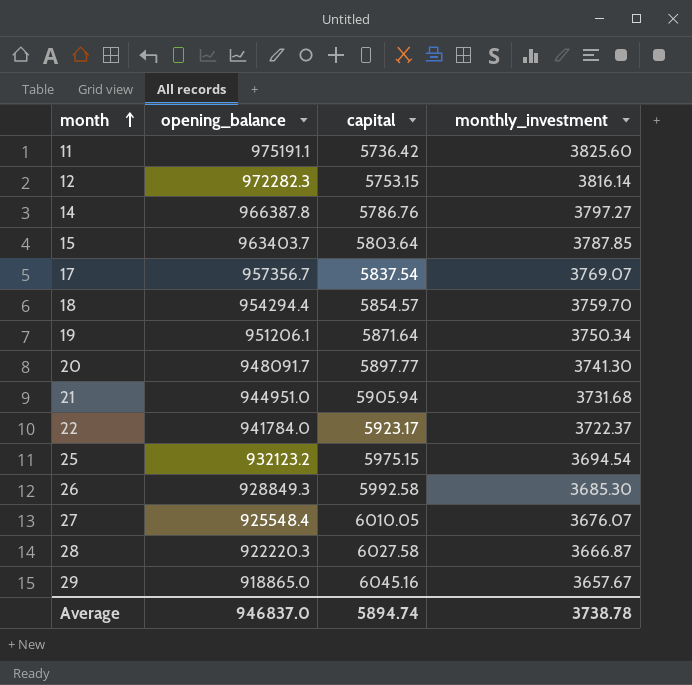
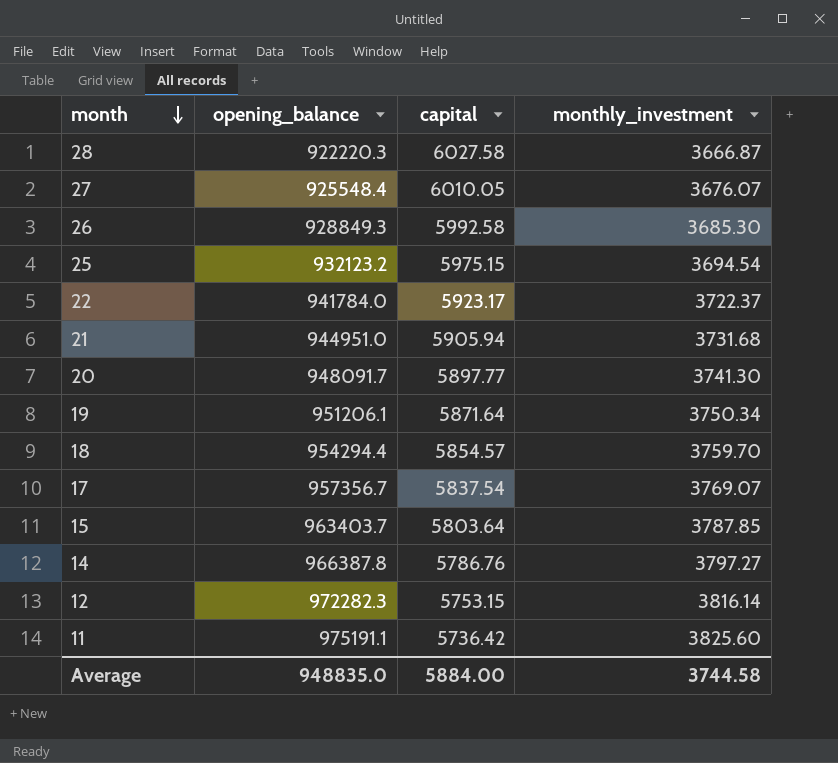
row order: month ascending -> month descending
row 29: 918865.0 | 6045.16 | 3657.67 -> none
Average | opening_balance: 946837.0 -> 948835.0
Average | capital: 5894.74 -> 5884.00
Average | monthly_investment: 3738.78 -> 3744.58

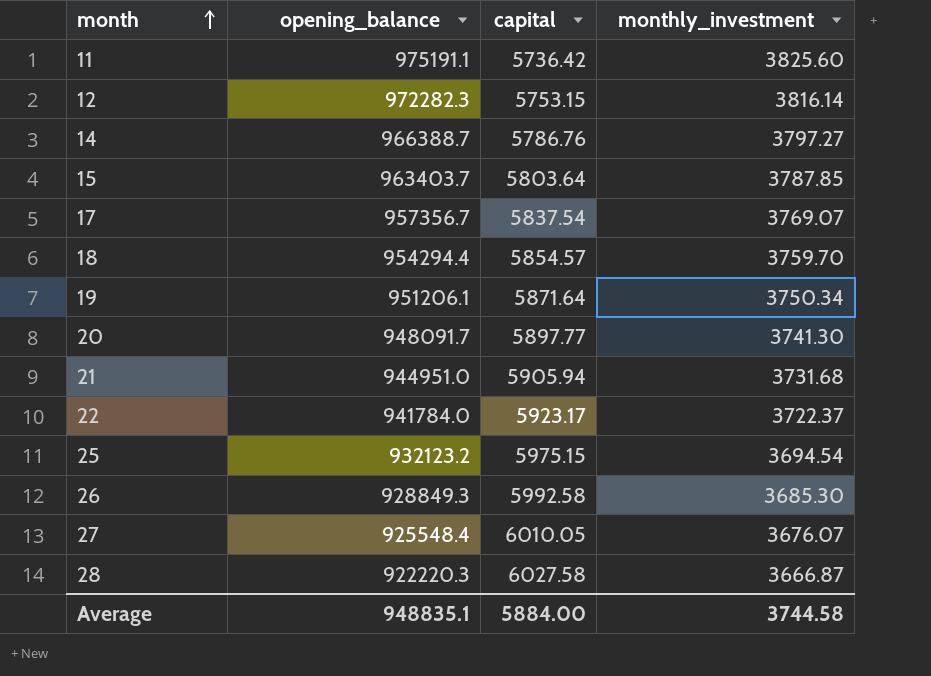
row order: month descending -> month ascending
14 | opening_balance: 966387.8 -> 966388.7
Average | opening_balance: 948835.0 -> 948835.1

